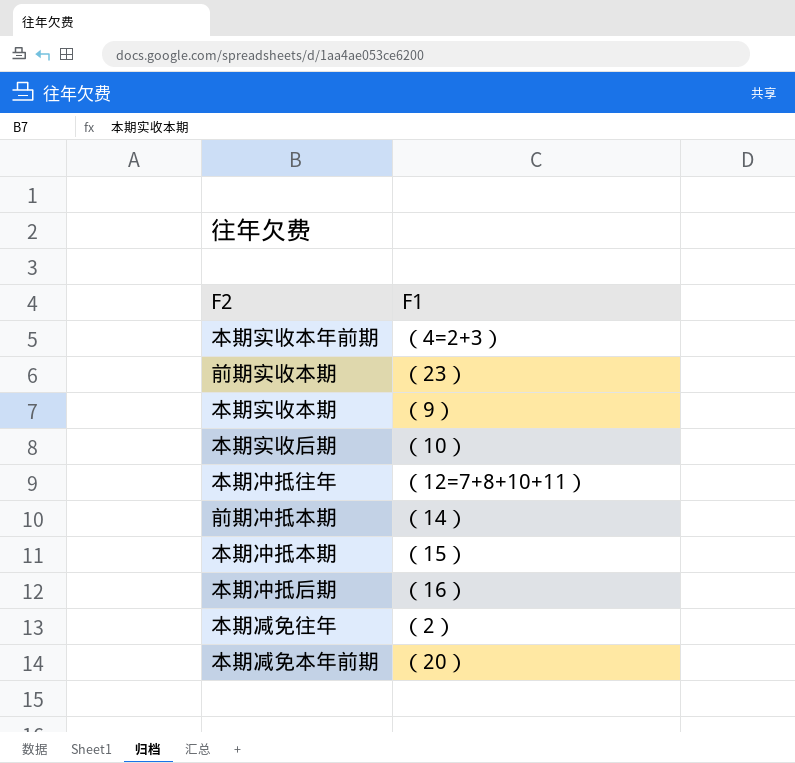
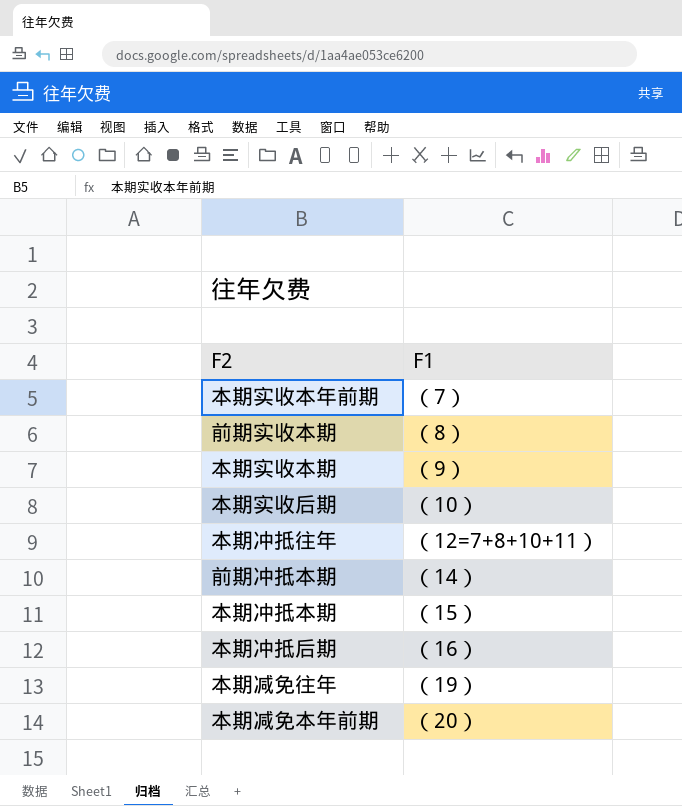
本期实收本年前期 | F1: （4=2+3） -> （7）
前期实收本期 | F1: （23） -> （8）
本期减免往年 | F1: （2） -> （19）

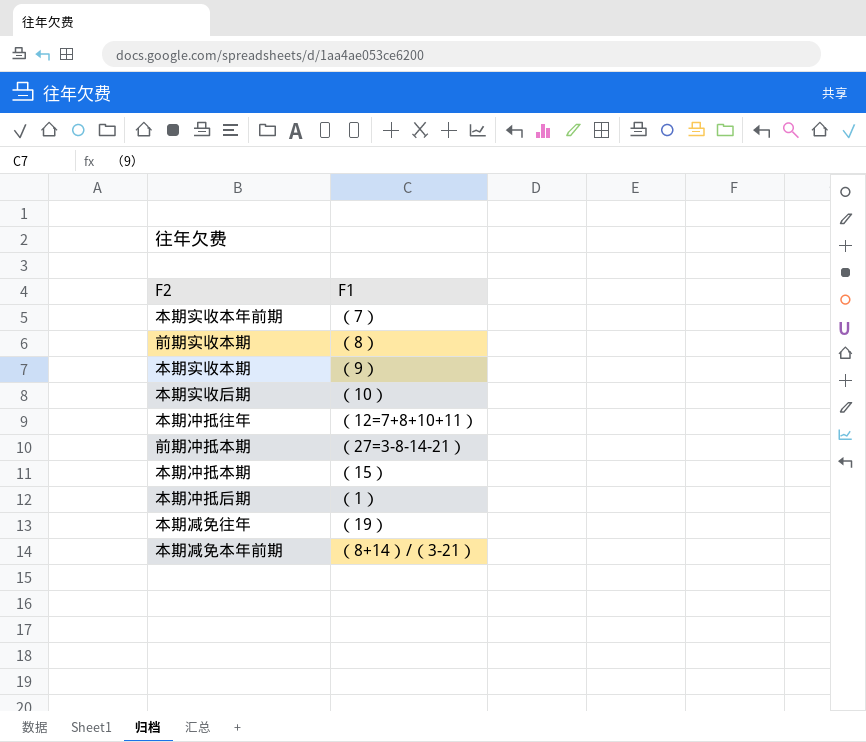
前期冲抵本期 | F1: （14） -> （27=3-8-14-21）
本期冲抵后期 | F1: （16） -> （1）
本期减免本年前期 | F1: （20） -> （8+14）/（3-21）

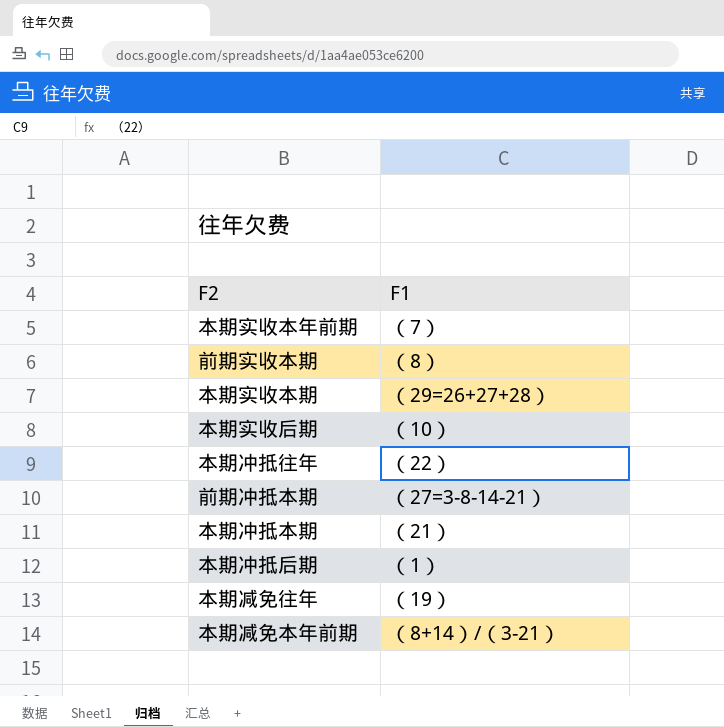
本期实收本期 | F1: （9） -> （29=26+27+28）
本期冲抵往年 | F1: （12=7+8+10+11） -> （22）
本期冲抵本期 | F1: （15） -> （21）

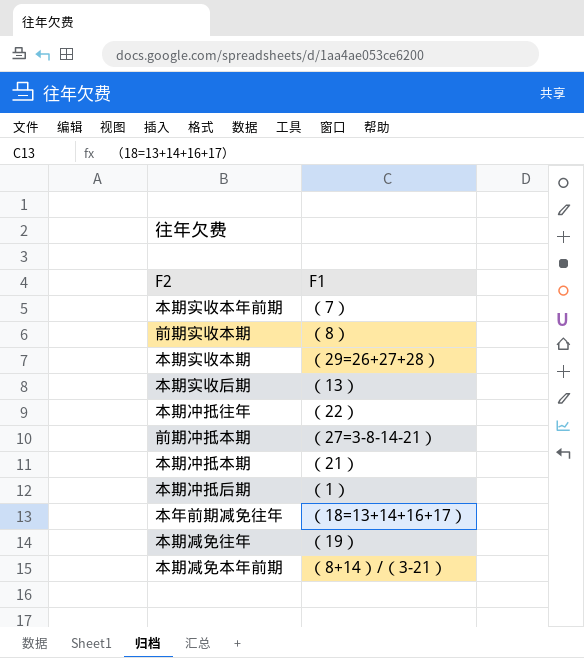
本期实收后期 | F1: （10） -> （13）
row 本年前期减免往年: none -> （18=13+14+16+17）

